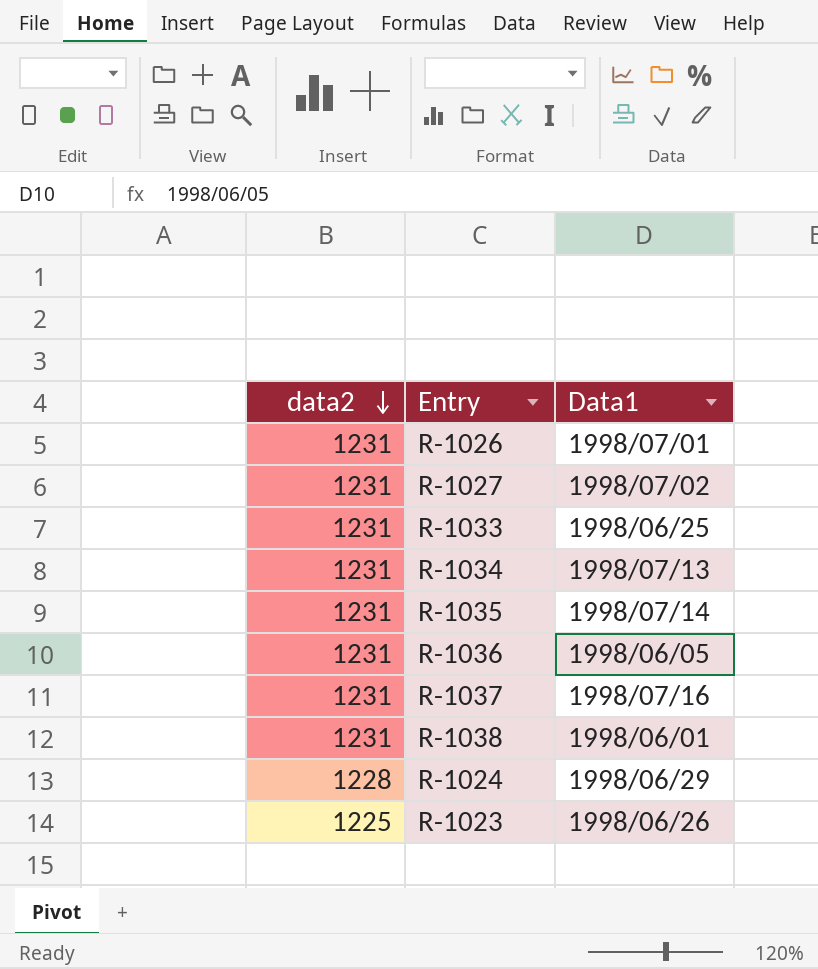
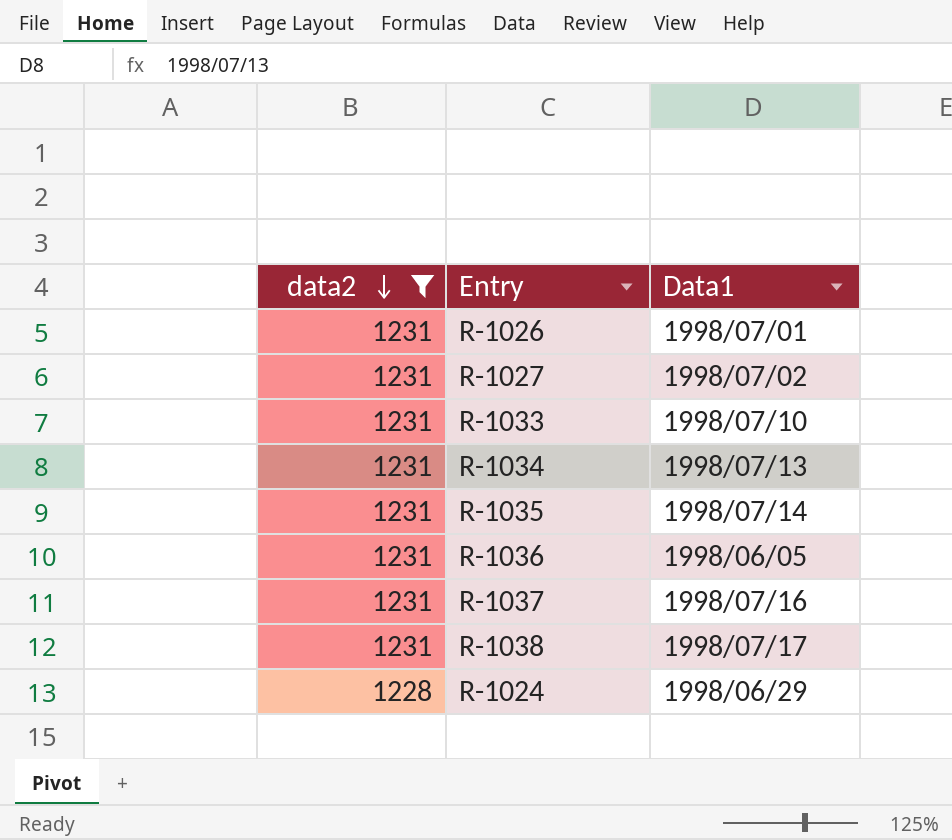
filter: none -> data2 != 1225
R-1033 | Data1: 1998/06/25 -> 1998/07/10
R-1038 | Data1: 1998/06/01 -> 1998/07/17

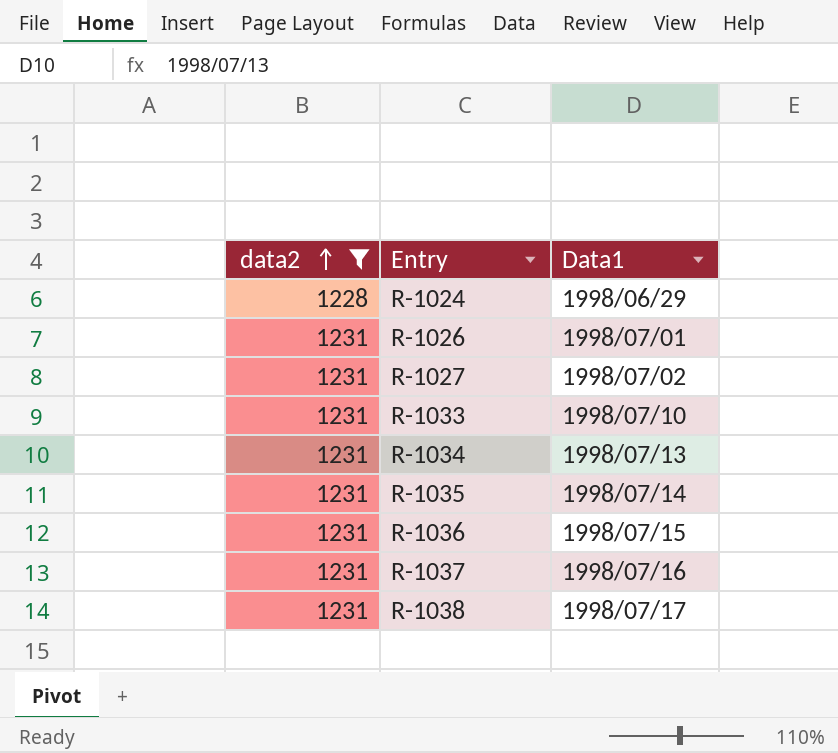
row order: data2 descending -> data2 ascending
R-1036 | Data1: 1998/06/05 -> 1998/07/15

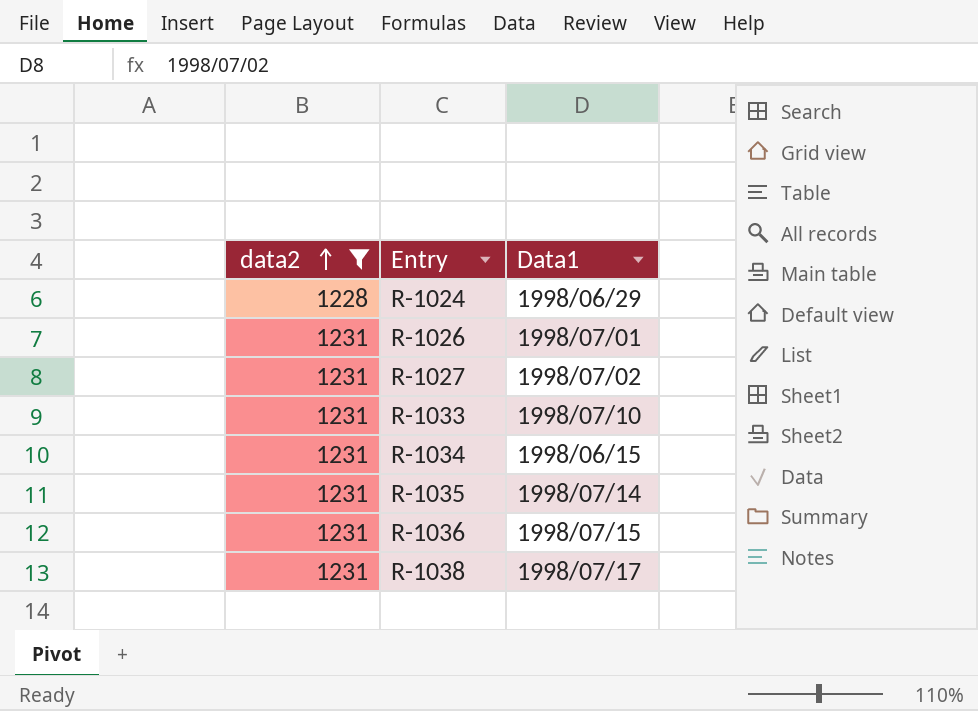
row R-1037: 1231 | 1998/07/16 -> none
R-1034 | Data1: 1998/07/13 -> 1998/06/15

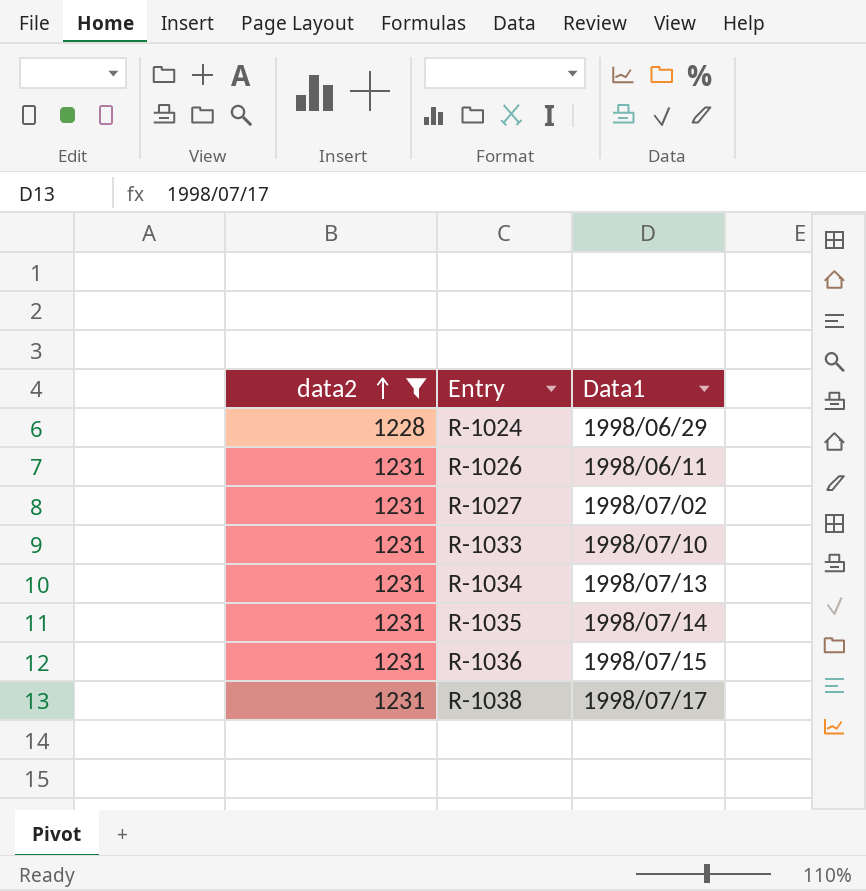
R-1026 | Data1: 1998/07/01 -> 1998/06/11
R-1034 | Data1: 1998/06/15 -> 1998/07/13

